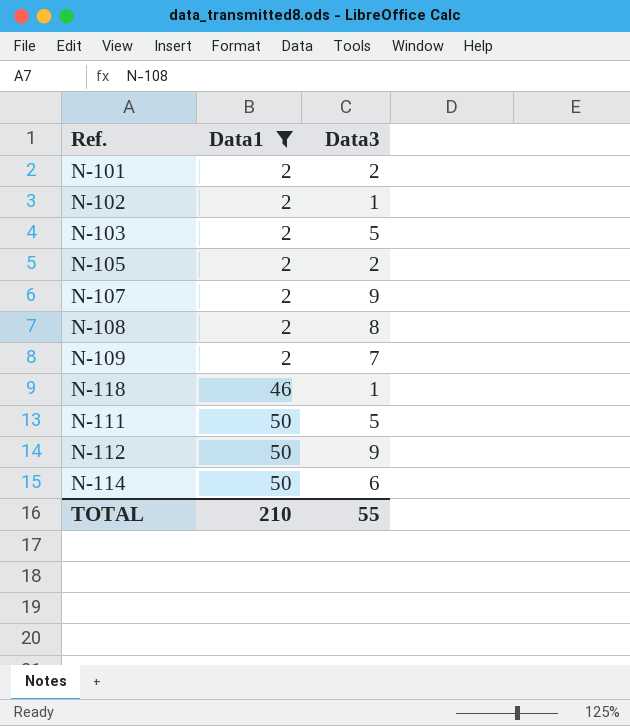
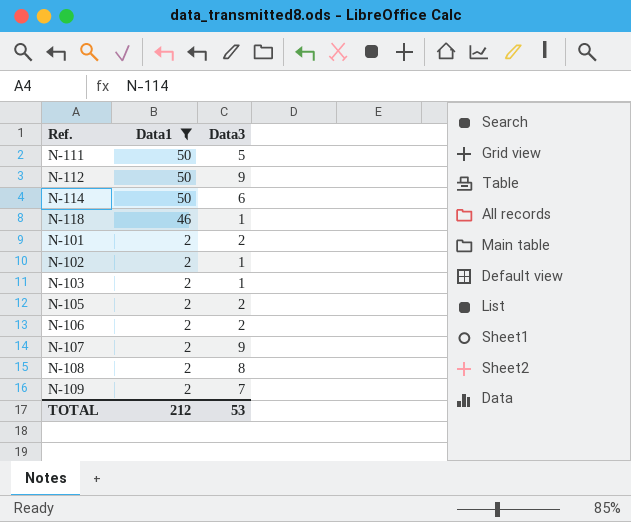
row order: Data1 ascending -> Data1 descending
N-103 | Data3: 5 -> 1
row N-106: none -> 2 | 2
TOTAL | Data1: 210 -> 212
TOTAL | Data3: 55 -> 53

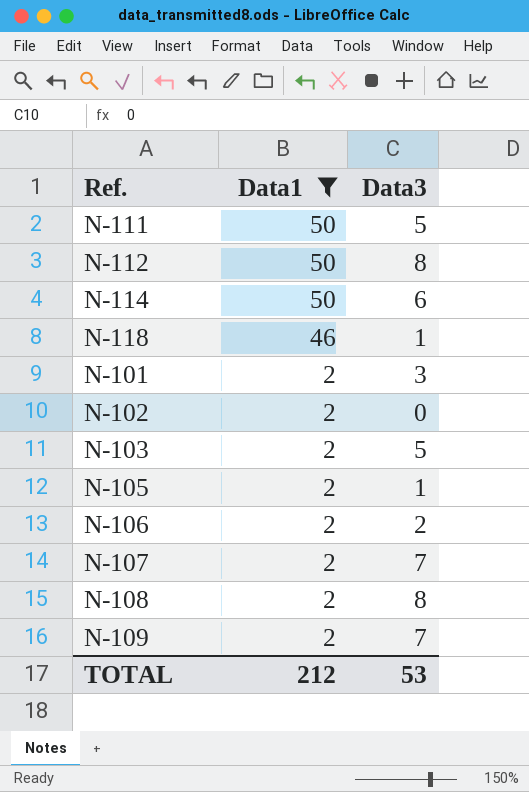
N-112 | Data3: 9 -> 8
N-101 | Data3: 2 -> 3
N-102 | Data3: 1 -> 0
N-103 | Data3: 1 -> 5
N-105 | Data3: 2 -> 1
N-107 | Data3: 9 -> 7

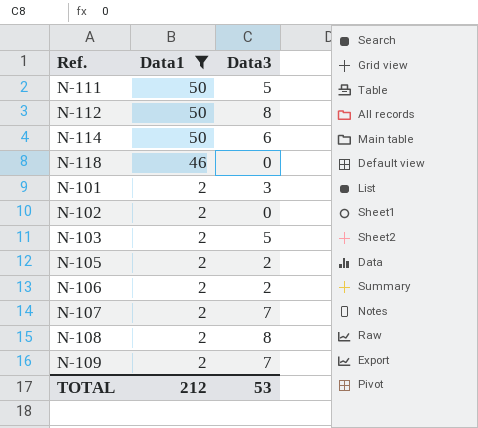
N-118 | Data3: 1 -> 0
N-105 | Data3: 1 -> 2

